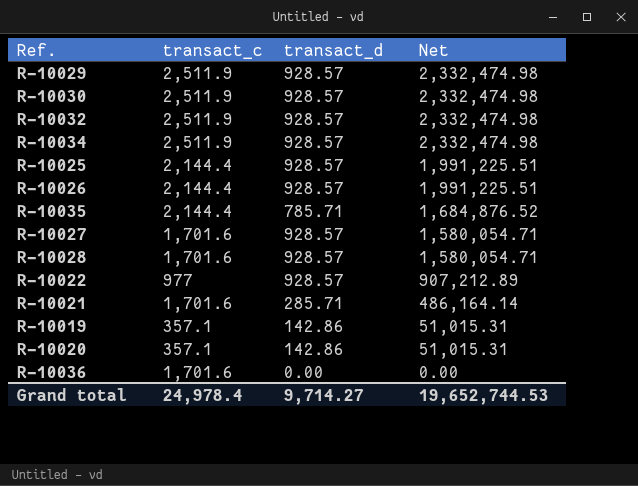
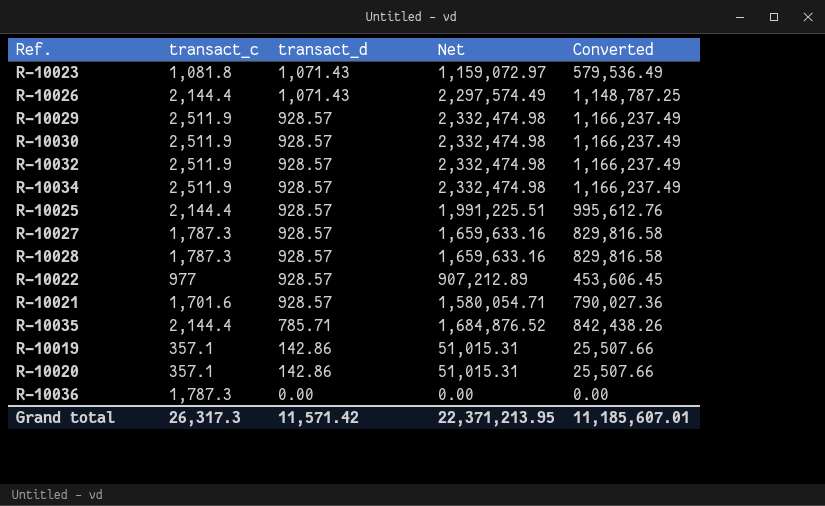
row order: Net descending -> transact_d descending
column Converted | formula: none -> [Net] * 0.5
row R-10023: none -> 1,081.8 | 1,071.43 | 1,159,072.97 | 579,536.49
R-10026 | transact_d: 928.57 -> 1,071.43
R-10026 | Net: 1,991,225.51 -> 2,297,574.49
R-10027 | transact_c: 1,701.6 -> 1,787.3
R-10027 | Net: 1,580,054.71 -> 1,659,633.16
R-10028 | transact_c: 1,701.6 -> 1,787.3
R-10028 | Net: 1,580,054.71 -> 1,659,633.16
R-10021 | transact_d: 285.71 -> 928.57
R-10021 | Net: 486,164.14 -> 1,580,054.71
R-10036 | transact_c: 1,701.6 -> 1,787.3
Grand total | transact_c: 24,978.4 -> 26,317.3
Grand total | transact_d: 9,714.27 -> 11,571.42
Grand total | Net: 19,652,744.53 -> 22,371,213.95

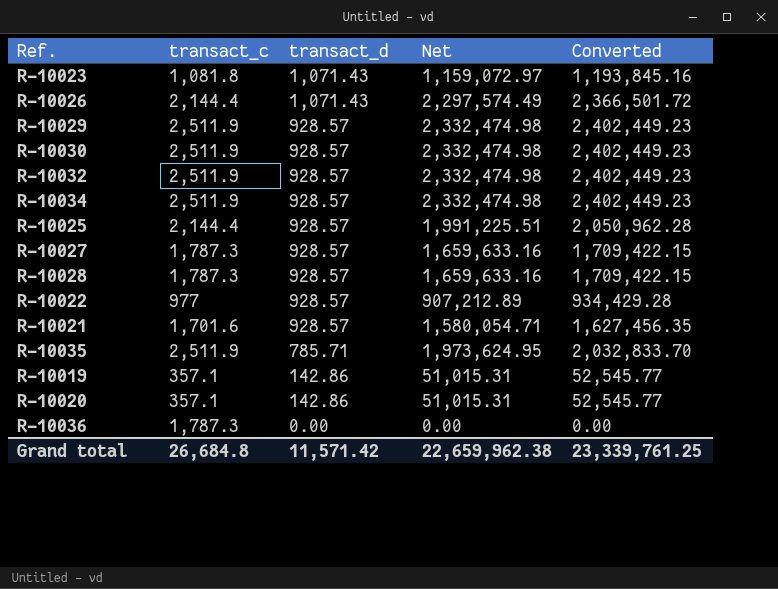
column Converted | formula: [Net] * 0.5 -> [Net] * 1.03
R-10035 | transact_c: 2,144.4 -> 2,511.9
R-10035 | Net: 1,684,876.52 -> 1,973,624.95
Grand total | transact_c: 26,317.3 -> 26,684.8
Grand total | Net: 22,371,213.95 -> 22,659,962.38
Grand total | Converted: 11,185,607.01 -> 23,339,761.25

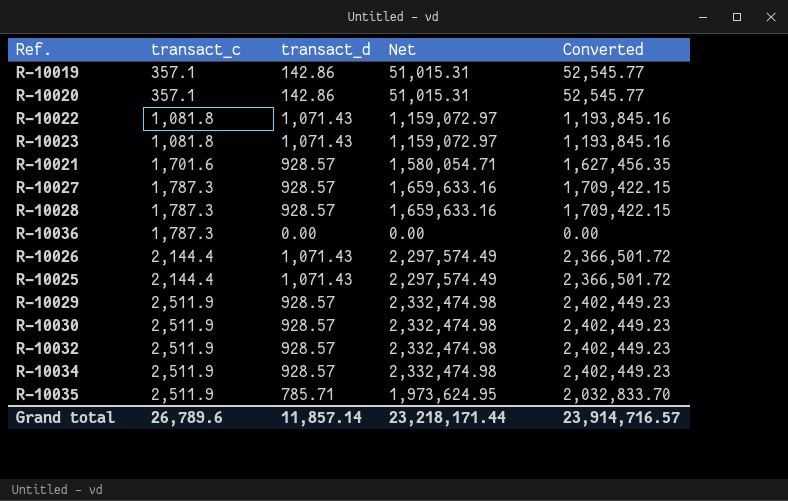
row order: transact_d descending -> transact_c ascending
R-10022 | transact_c: 977 -> 1,081.8
R-10022 | transact_d: 928.57 -> 1,071.43
R-10022 | Net: 907,212.89 -> 1,159,072.97
R-10022 | Converted: 934,429.28 -> 1,193,845.16
R-10025 | transact_d: 928.57 -> 1,071.43
R-10025 | Net: 1,991,225.51 -> 2,297,574.49
R-10025 | Converted: 2,050,962.28 -> 2,366,501.72
Grand total | transact_c: 26,684.8 -> 26,789.6
Grand total | transact_d: 11,571.42 -> 11,857.14
Grand total | Net: 22,659,962.38 -> 23,218,171.44
Grand total | Converted: 23,339,761.25 -> 23,914,716.57

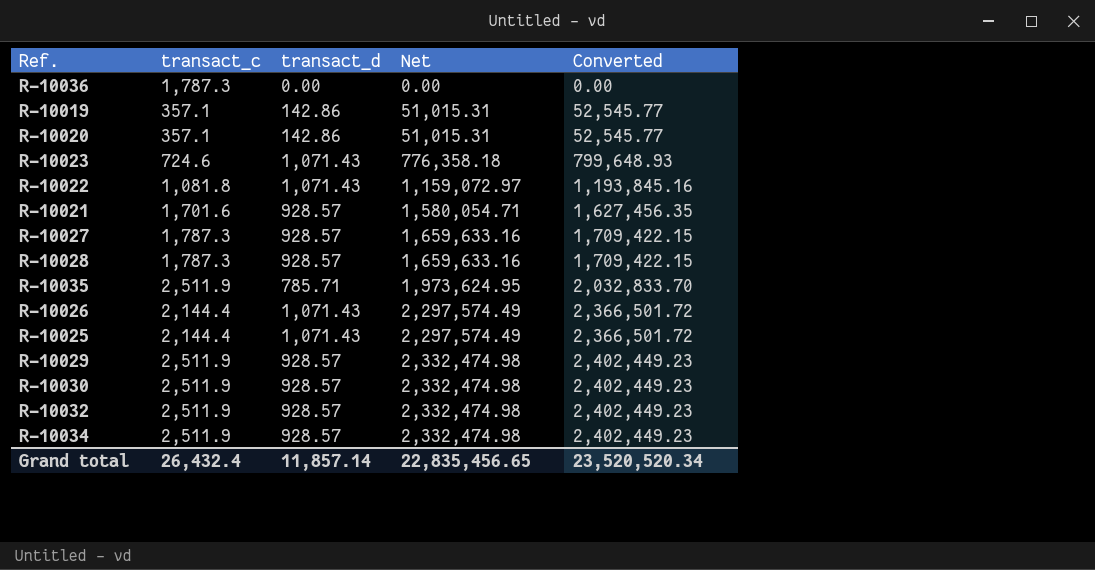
row order: transact_c ascending -> Net ascending
R-10023 | transact_c: 1,081.8 -> 724.6
R-10023 | Net: 1,159,072.97 -> 776,358.18
R-10023 | Converted: 1,193,845.16 -> 799,648.93
Grand total | transact_c: 26,789.6 -> 26,432.4
Grand total | Net: 23,218,171.44 -> 22,835,456.65
Grand total | Converted: 23,914,716.57 -> 23,520,520.34

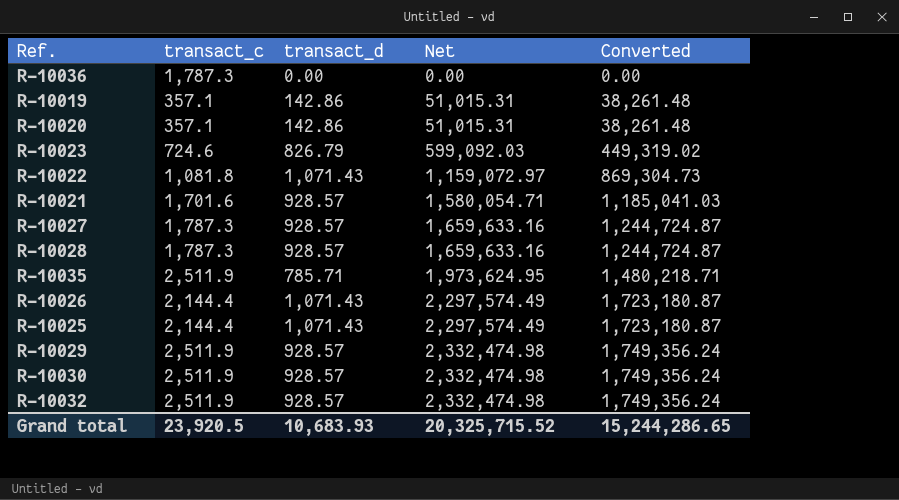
column Converted | formula: [Net] * 1.03 -> [Net] * 0.75
row R-10034: 2,511.9 | 928.57 | 2,332,474.98 | 2,402,449.23 -> none
R-10023 | transact_d: 1,071.43 -> 826.79
R-10023 | Net: 776,358.18 -> 599,092.03
Grand total | transact_c: 26,432.4 -> 23,920.5
Grand total | transact_d: 11,857.14 -> 10,683.93
Grand total | Net: 22,835,456.65 -> 20,325,715.52
Grand total | Converted: 23,520,520.34 -> 15,244,286.65

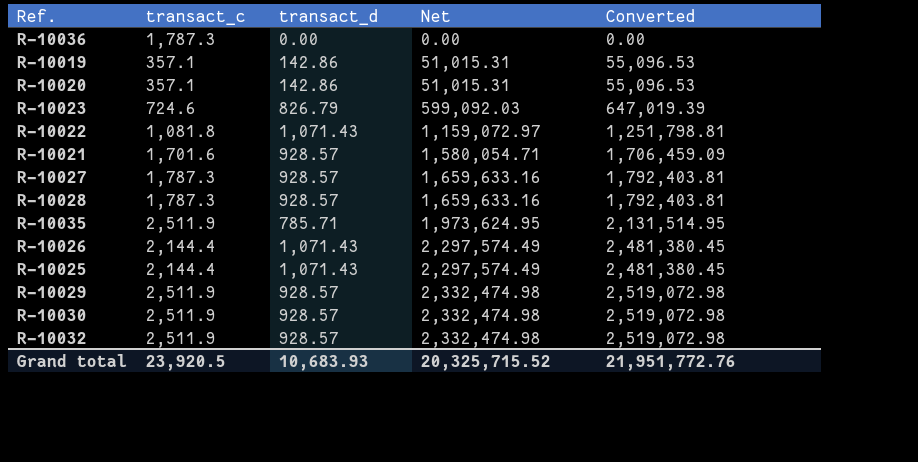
column Converted | formula: [Net] * 0.75 -> [Net] * 1.08
Grand total | Converted: 15,244,286.65 -> 21,951,772.76

